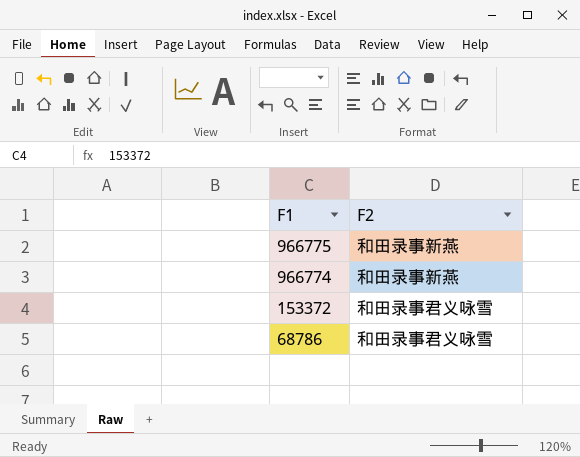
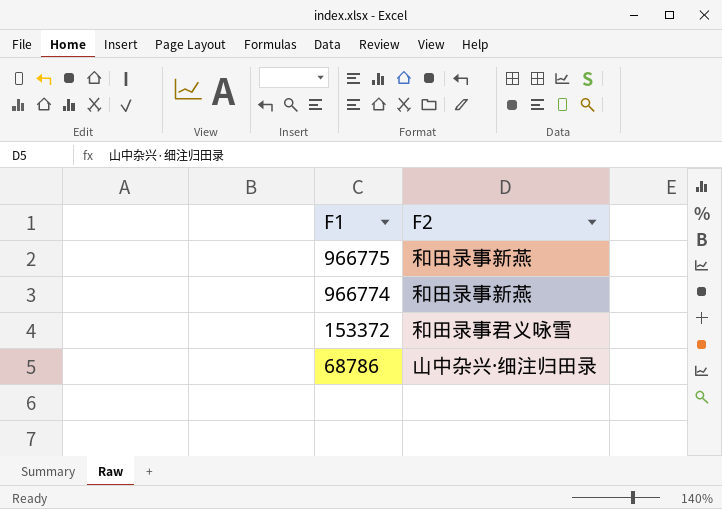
68786 | F2: 和田录事君义咏雪 -> 山中杂兴·细注归田录

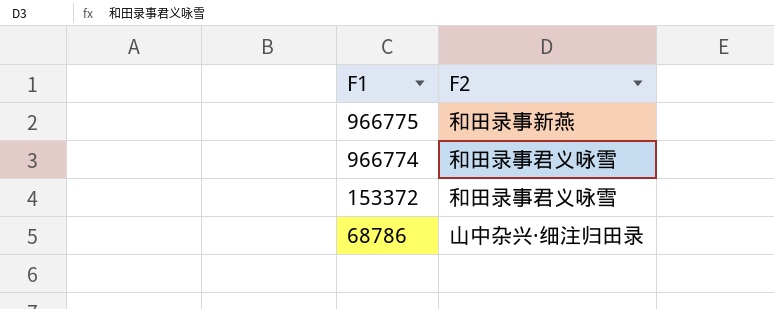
966774 | F2: 和田录事新燕 -> 和田录事君义咏雪

